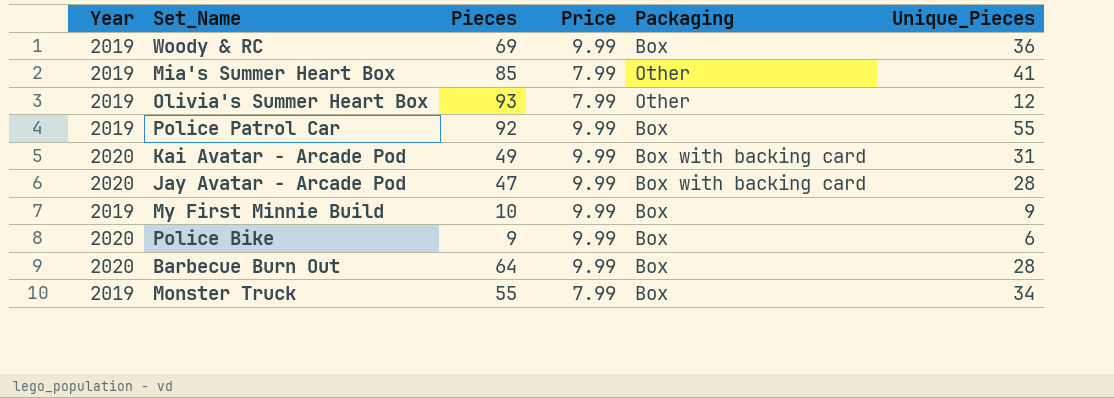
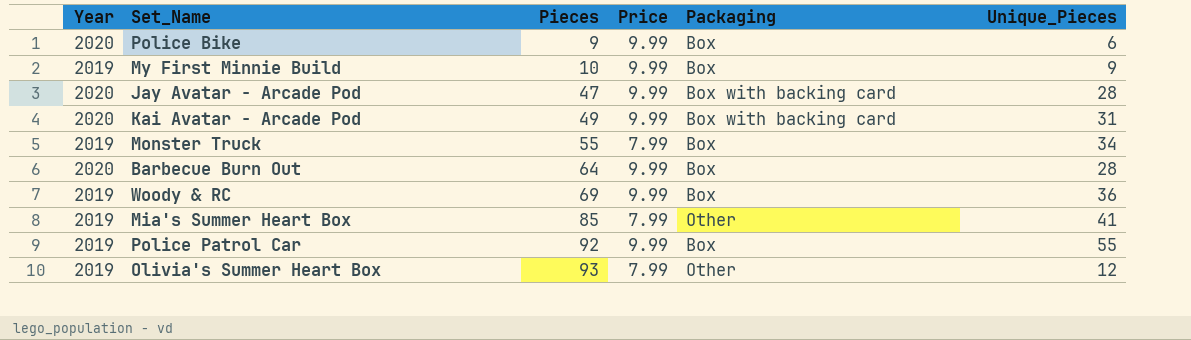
row order: none -> Pieces ascending

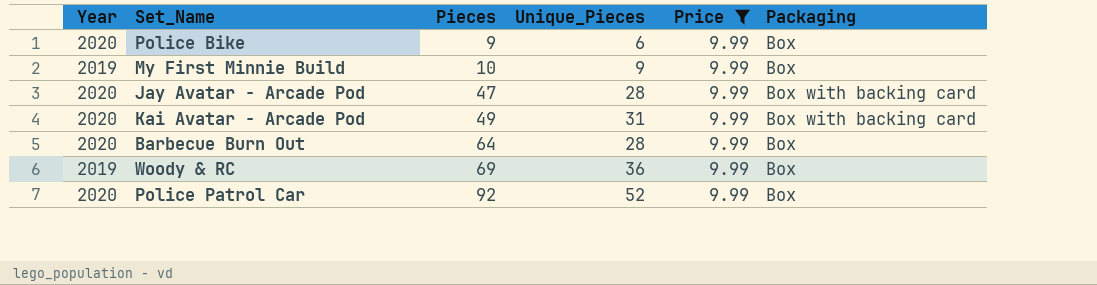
filter: none -> Price = 9.99
column Unique_Pieces | position: 6 -> 4
Police Patrol Car | Year: 2019 -> 2020
Police Patrol Car | Unique_Pieces: 55 -> 52

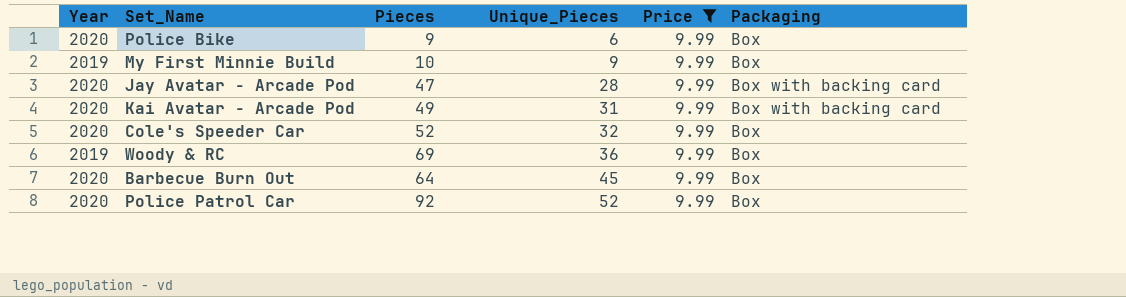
row order: Pieces ascending -> Unique_Pieces ascending
row Cole's Speeder Car: none -> 2020 | 52 | 32 | 9.99 | Box
Barbecue Burn Out | Unique_Pieces: 28 -> 45

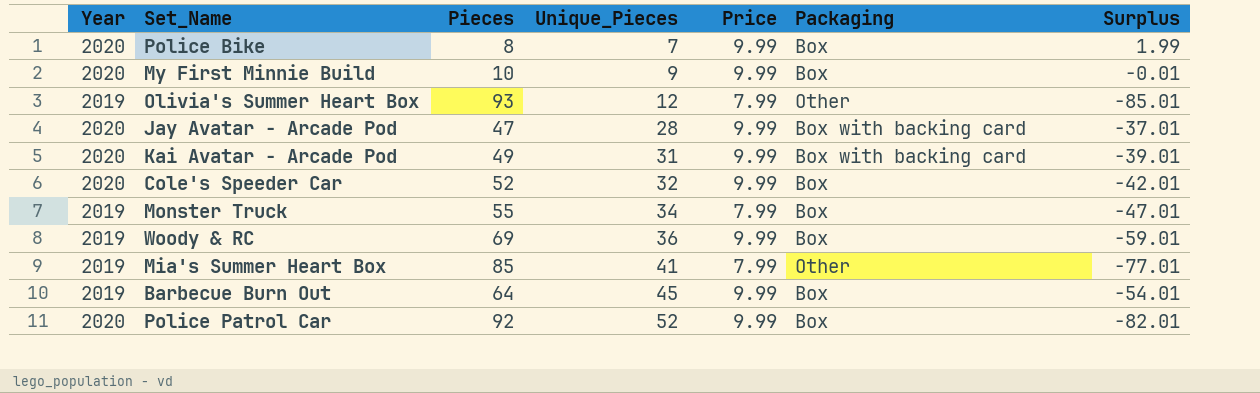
filter: Price = 9.99 -> none
column Surplus | formula: none -> [Price] - [Pieces]
Police Bike | Pieces: 9 -> 8
Police Bike | Unique_Pieces: 6 -> 7
My First Minnie Build | Year: 2019 -> 2020
Barbecue Burn Out | Year: 2020 -> 2019

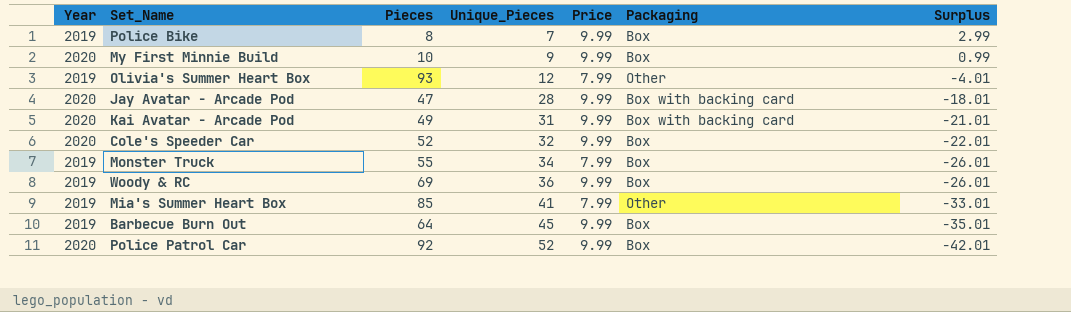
column Surplus | formula: [Price] - [Pieces] -> [Price] - [Unique_Pieces]
Police Bike | Year: 2020 -> 2019

